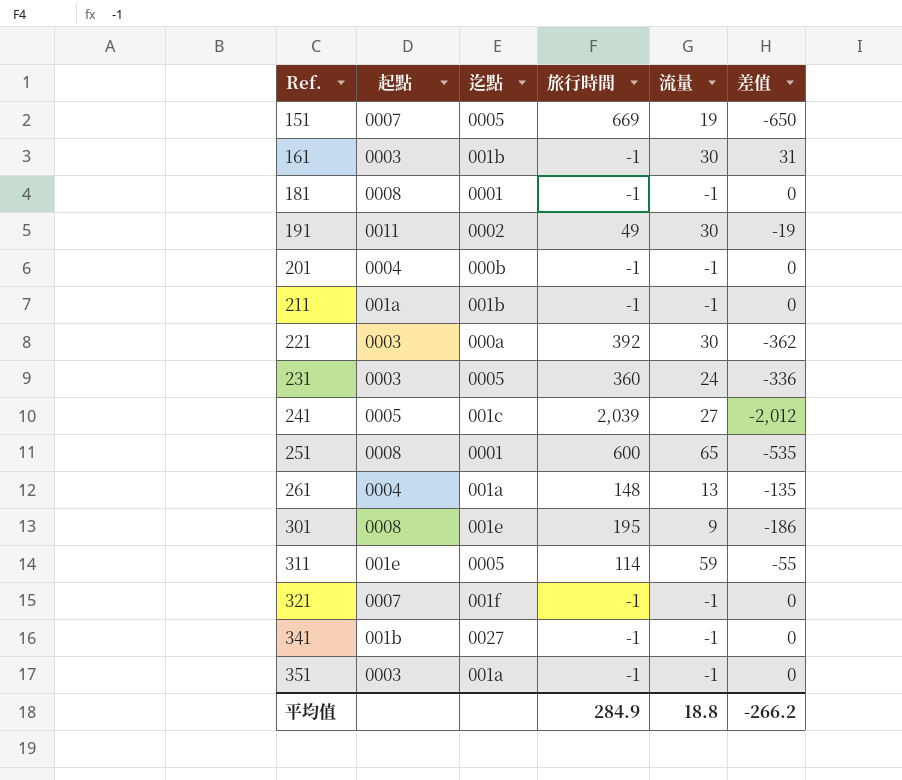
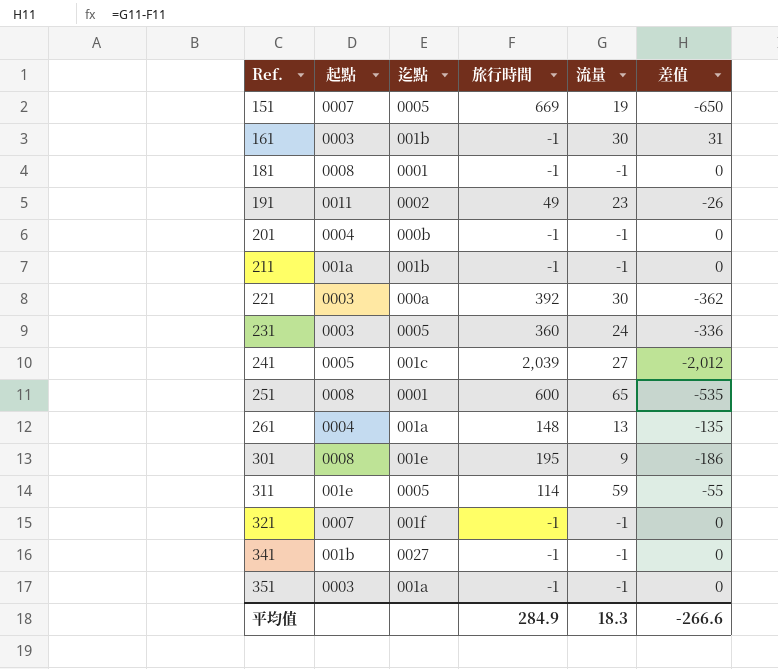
191 | 流量: 30 -> 23
191 | 差值: -19 -> -26
平均值 | 流量: 18.8 -> 18.3
平均值 | 差值: -266.2 -> -266.6

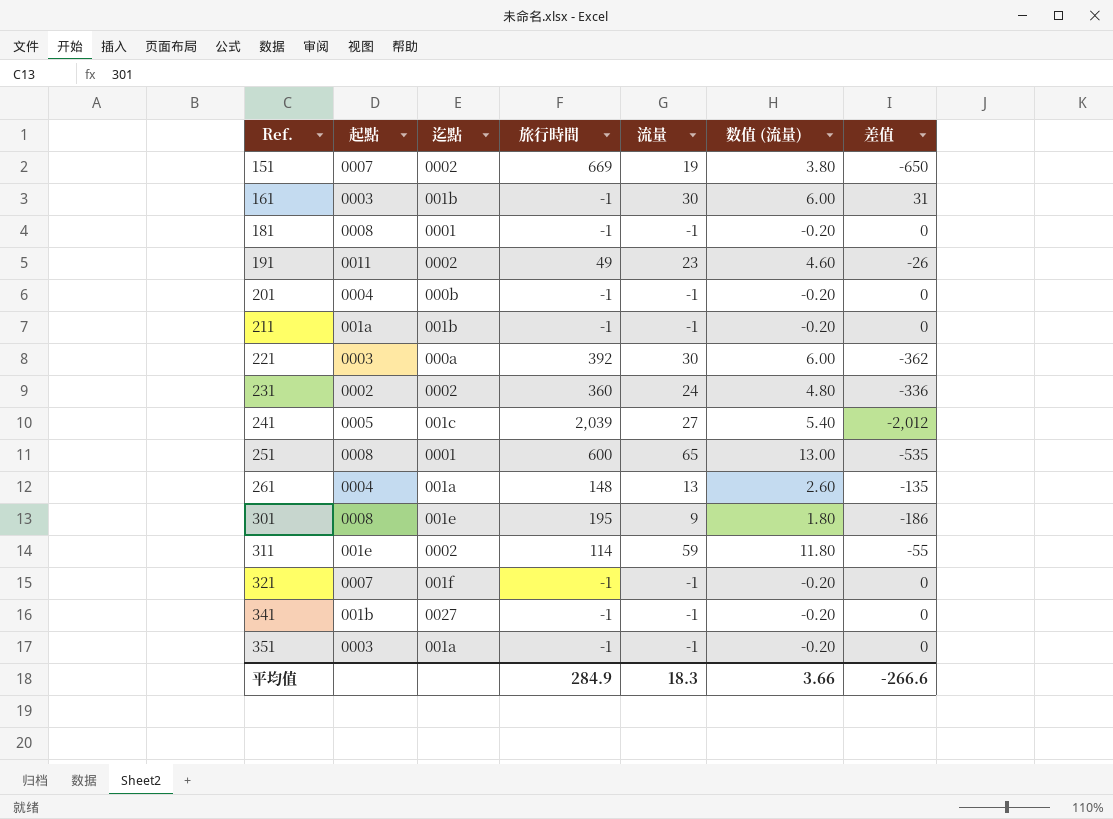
column 数值 (流量) | formula: none -> [流量] * 0.2
151 | 迄點: 0005 -> 0002
231 | 起點: 0003 -> 0002
231 | 迄點: 0005 -> 0002
311 | 迄點: 0005 -> 0002

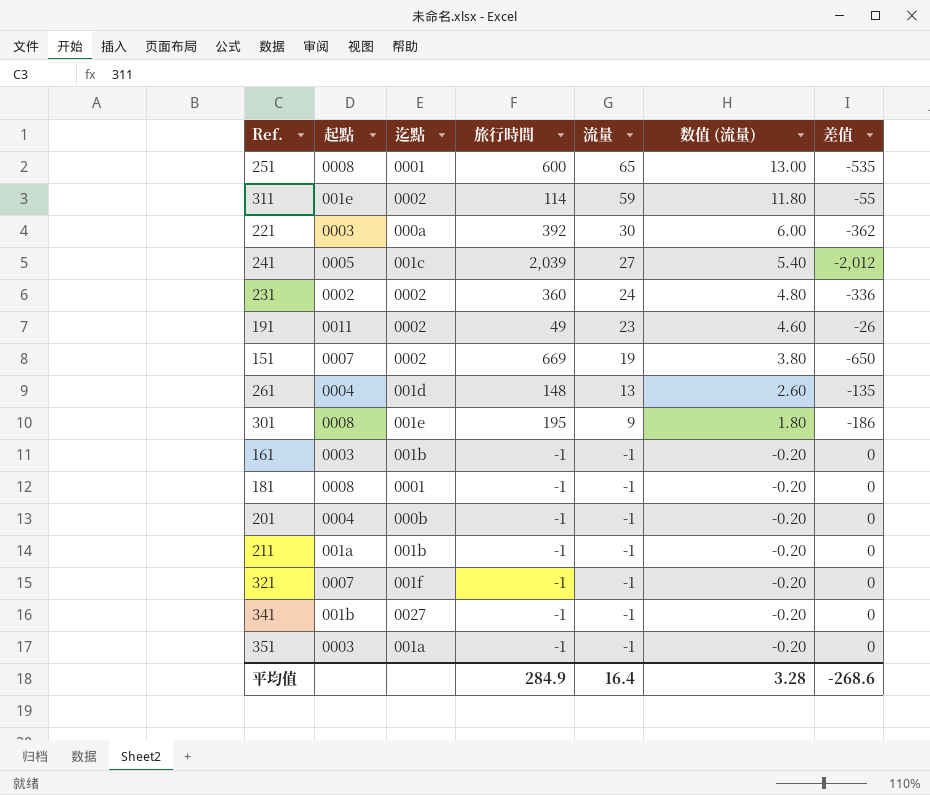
row order: Ref. ascending -> 流量 descending
261 | 迄點: 001a -> 001d
161 | 流量: 30 -> -1
161 | 数值 (流量): 6.00 -> -0.20
161 | 差值: 31 -> 0
平均值 | 流量: 18.3 -> 16.4
平均值 | 数值 (流量): 3.66 -> 3.28
平均值 | 差值: -266.6 -> -268.6

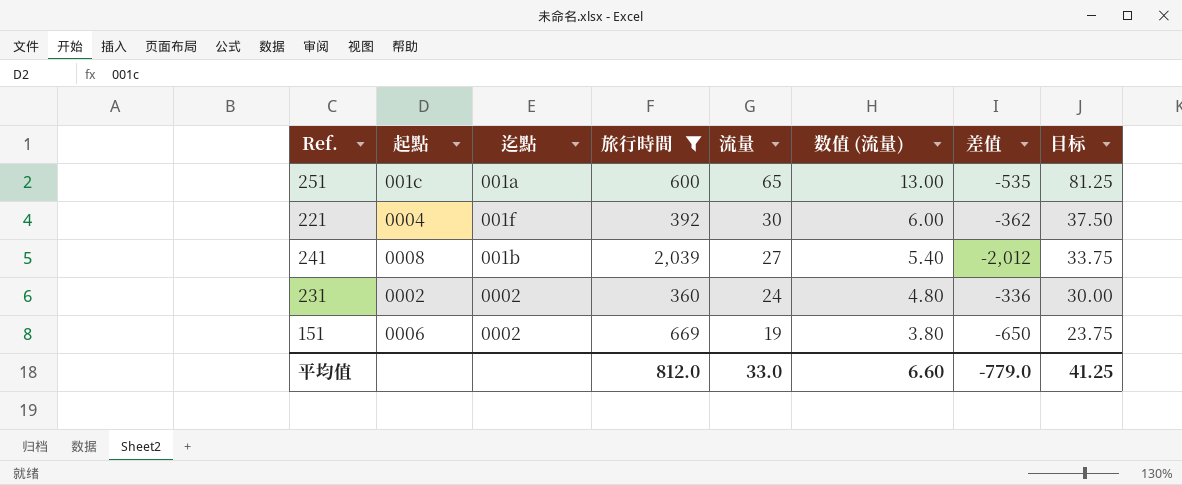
filter: none -> 旅行時間 >= 360
column 目标 | formula: none -> [流量] * 1.25
251 | 起點: 0008 -> 001c
251 | 迄點: 0001 -> 001a
221 | 起點: 0003 -> 0004
221 | 迄點: 000a -> 001f
241 | 起點: 0005 -> 0008
241 | 迄點: 001c -> 001b
151 | 起點: 0007 -> 0006
平均值 | 旅行時間: 284.9 -> 812.0
平均值 | 流量: 16.4 -> 33.0
平均值 | 数值 (流量): 3.28 -> 6.60
平均值 | 差值: -268.6 -> -779.0

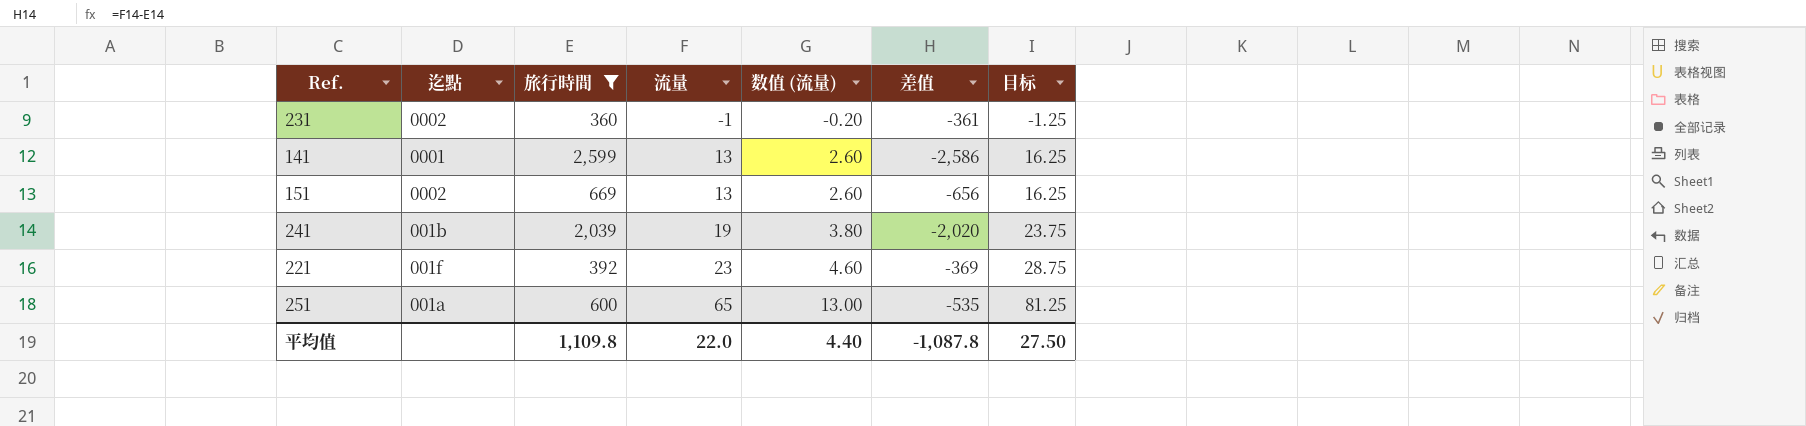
row order: 流量 descending -> 流量 ascending
column 起點 | position: 2 -> none
231 | 流量: 24 -> -1
231 | 数值 (流量): 4.80 -> -0.20
231 | 差值: -336 -> -361
231 | 目标: 30.00 -> -1.25
row 141: none -> 0001 | 2,599 | 13 | 2.60 | -2,586 | 16.25
151 | 流量: 19 -> 13
151 | 数值 (流量): 3.80 -> 2.60
151 | 差值: -650 -> -656
151 | 目标: 23.75 -> 16.25
241 | 流量: 27 -> 19
241 | 数值 (流量): 5.40 -> 3.80
241 | 差值: -2,012 -> -2,020
241 | 目标: 33.75 -> 23.75
221 | 流量: 30 -> 23
221 | 数值 (流量): 6.00 -> 4.60
221 | 差值: -362 -> -369
221 | 目标: 37.50 -> 28.75
平均值 | 旅行時間: 812.0 -> 1,109.8
平均值 | 流量: 33.0 -> 22.0
平均值 | 数值 (流量): 6.60 -> 4.40
平均值 | 差值: -779.0 -> -1,087.8
平均值 | 目标: 41.25 -> 27.50

